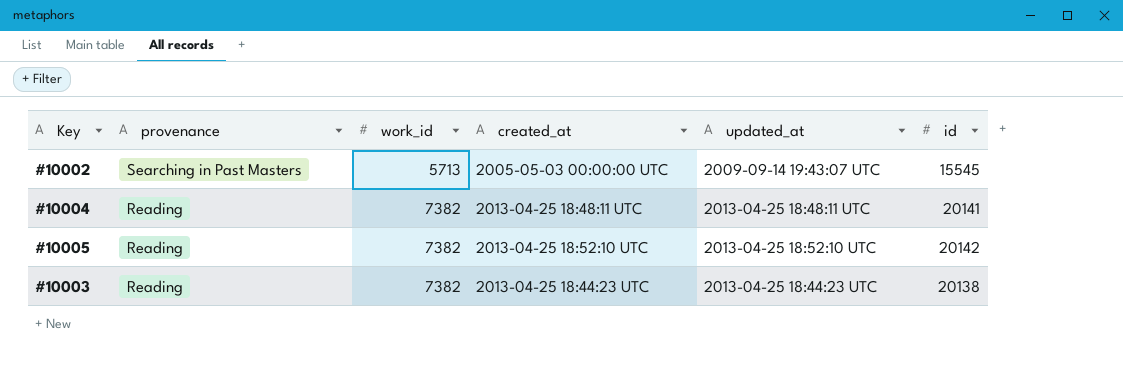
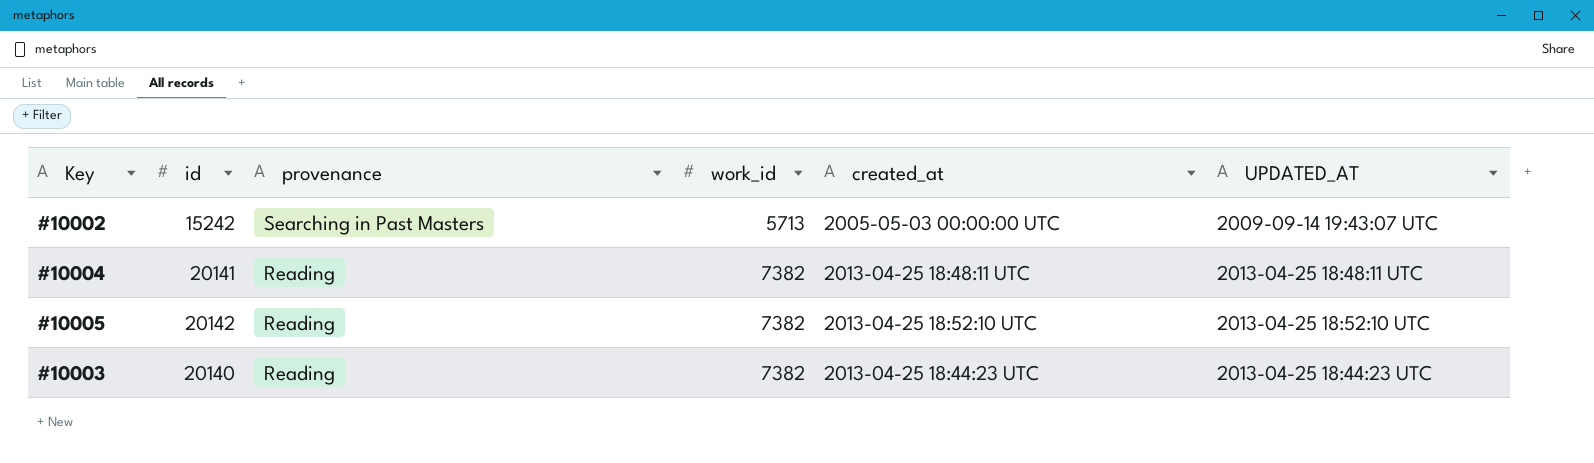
column id | position: 6 -> 2
column name: updated_at -> UPDATED_AT
#10002 | id: 15545 -> 15242
#10003 | id: 20138 -> 20140

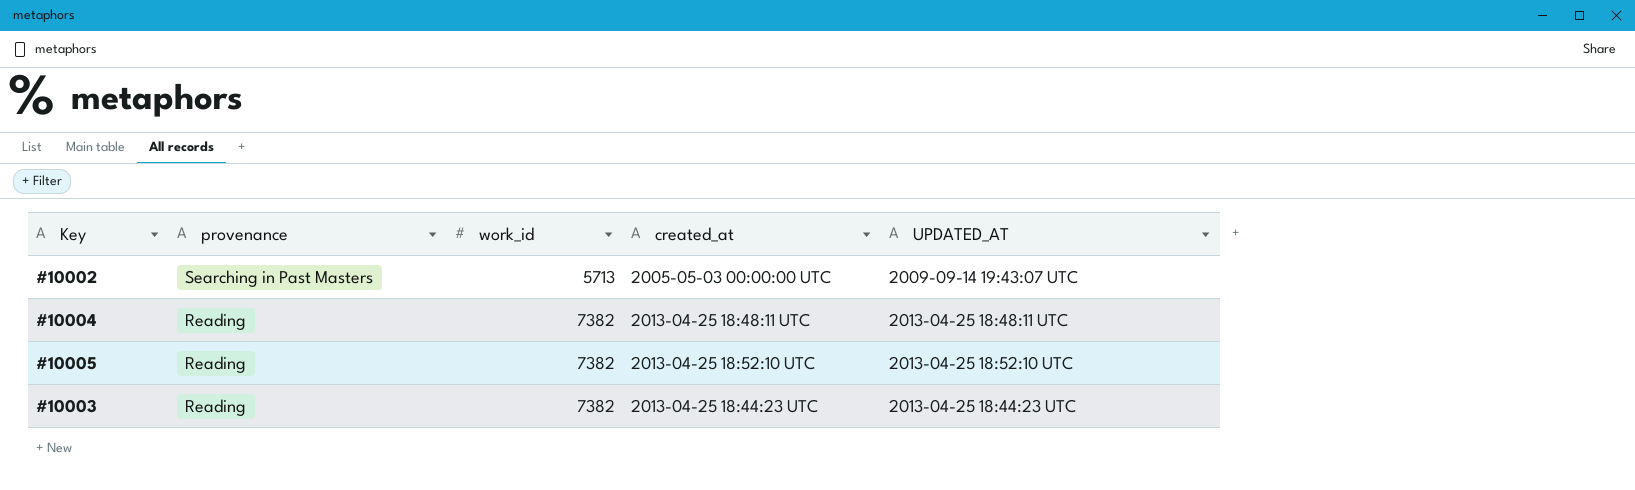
column id | position: 2 -> none

